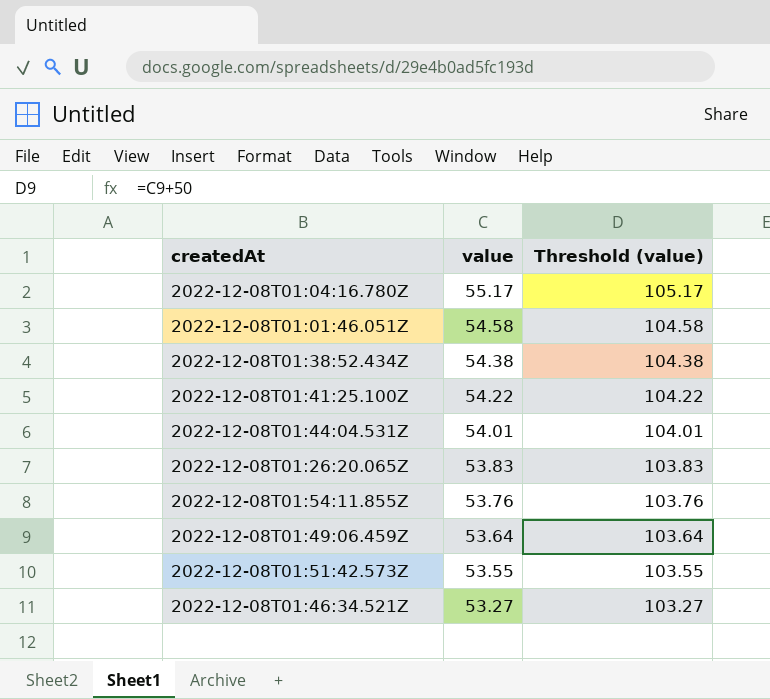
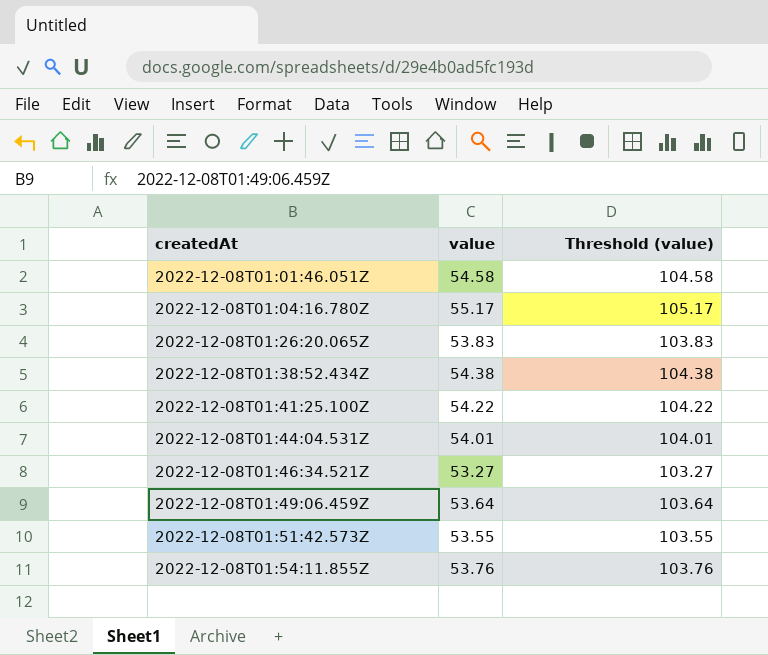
row order: value descending -> createdAt ascending

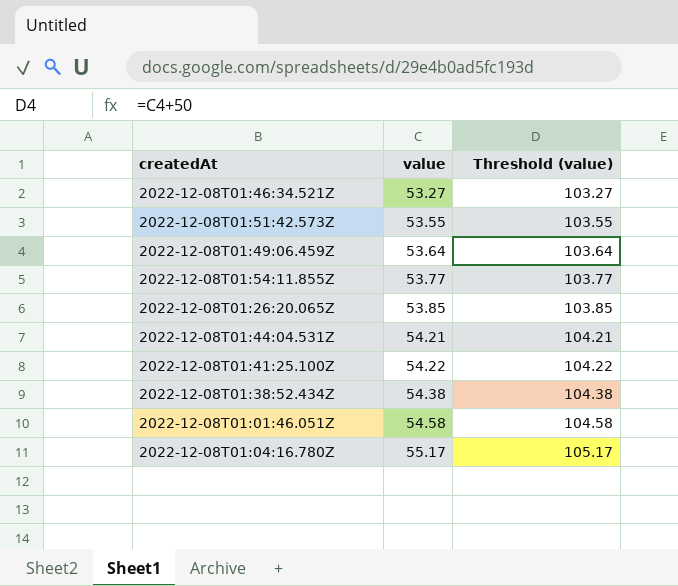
row order: createdAt ascending -> value ascending
2022-12-08T01:54:11.855Z | value: 53.76 -> 53.77
2022-12-08T01:54:11.855Z | Threshold (value): 103.76 -> 103.77
2022-12-08T01:26:20.065Z | value: 53.83 -> 53.85
2022-12-08T01:26:20.065Z | Threshold (value): 103.83 -> 103.85
2022-12-08T01:44:04.531Z | value: 54.01 -> 54.21
2022-12-08T01:44:04.531Z | Threshold (value): 104.01 -> 104.21

